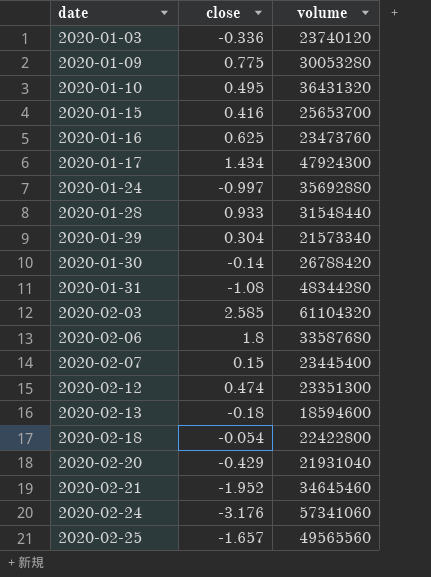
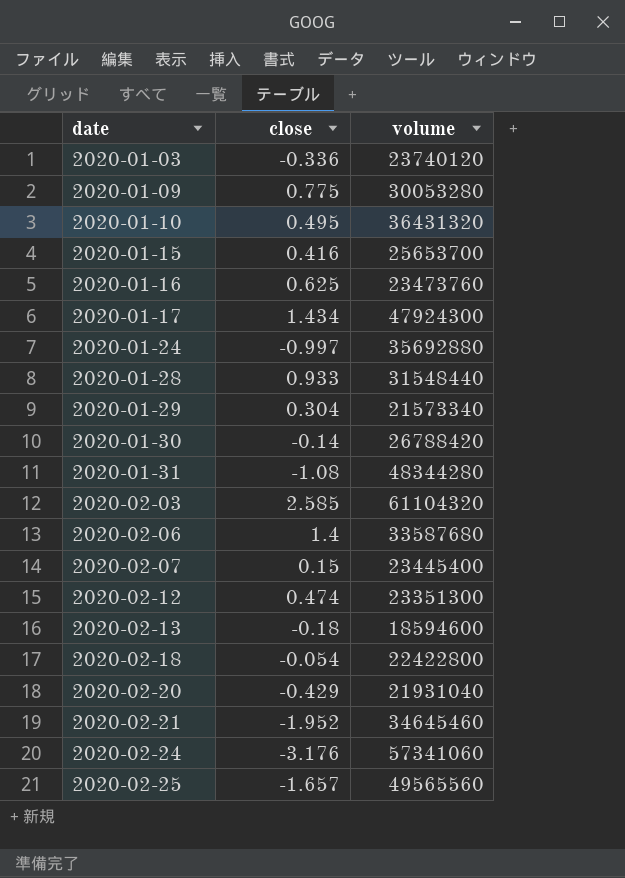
2020-02-06 | close: 1.8 -> 1.4

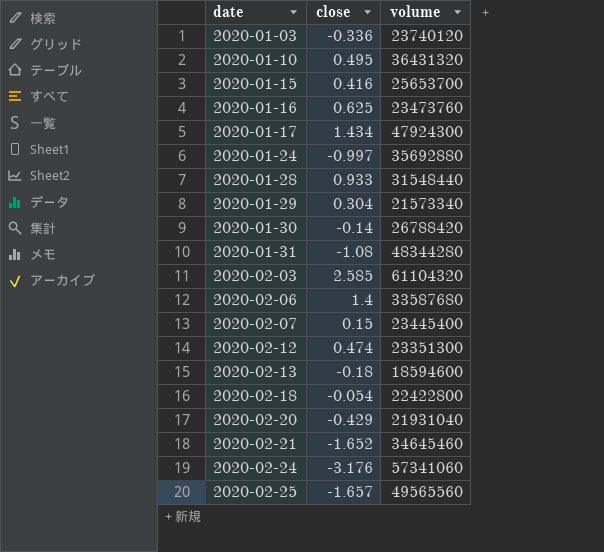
row 2020-01-09: 0.775 | 30053280 -> none
2020-02-21 | close: -1.952 -> -1.652

